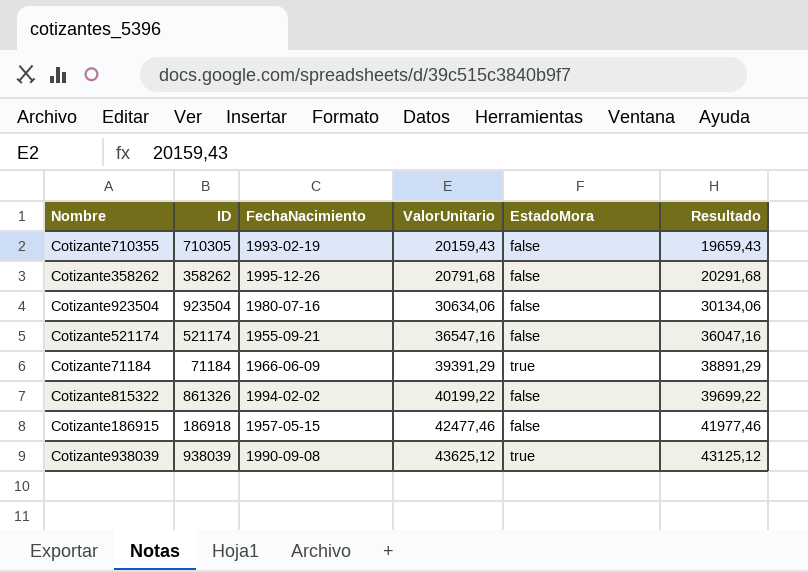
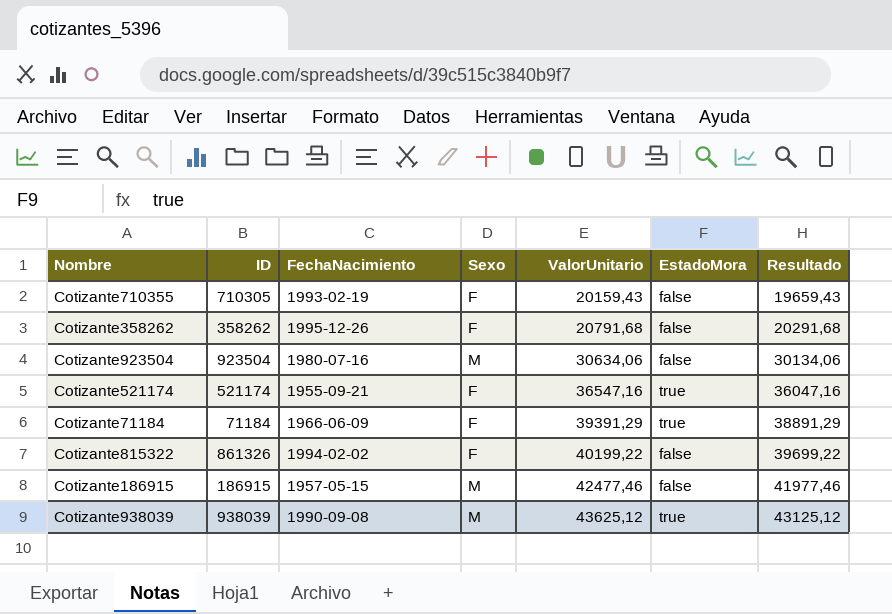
column Sexo | position: none -> 4
Cotizante521174 | EstadoMora: false -> true
Cotizante186915 | ID: 186918 -> 186915

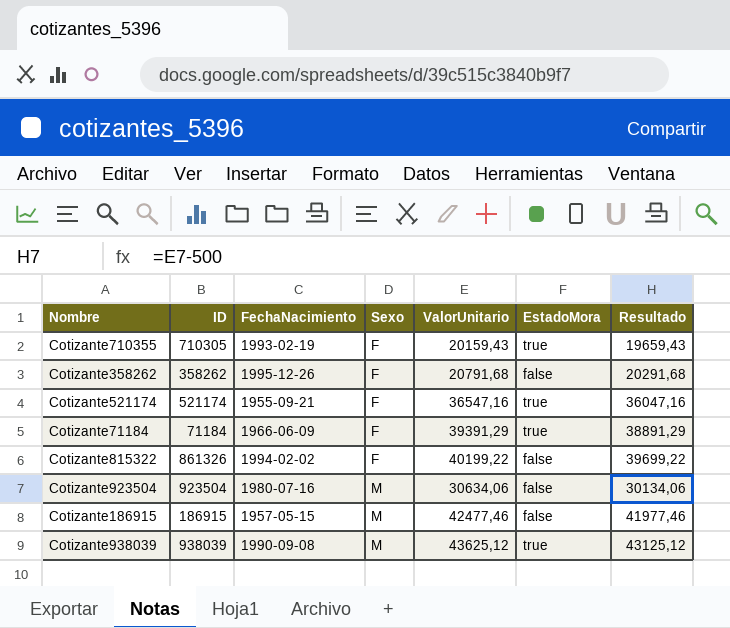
row order: ValorUnitario ascending -> Sexo ascending
Cotizante710355 | EstadoMora: false -> true

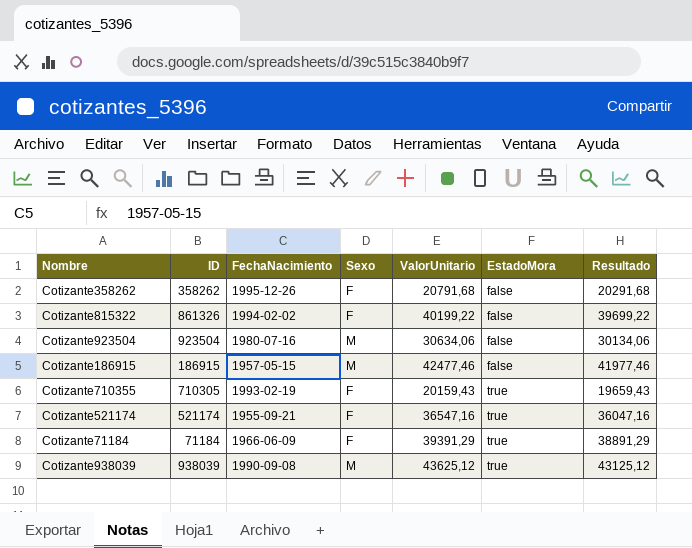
row order: Sexo ascending -> EstadoMora ascending

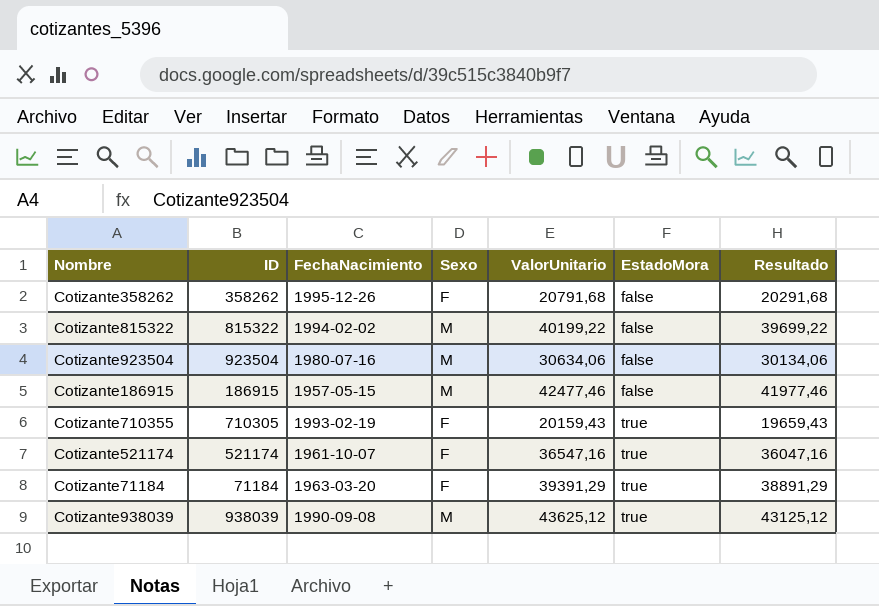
Cotizante815322 | ID: 861326 -> 815322
Cotizante815322 | Sexo: F -> M
Cotizante521174 | FechaNacimiento: 1955-09-21 -> 1961-10-07
Cotizante71184 | FechaNacimiento: 1966-06-09 -> 1963-03-20

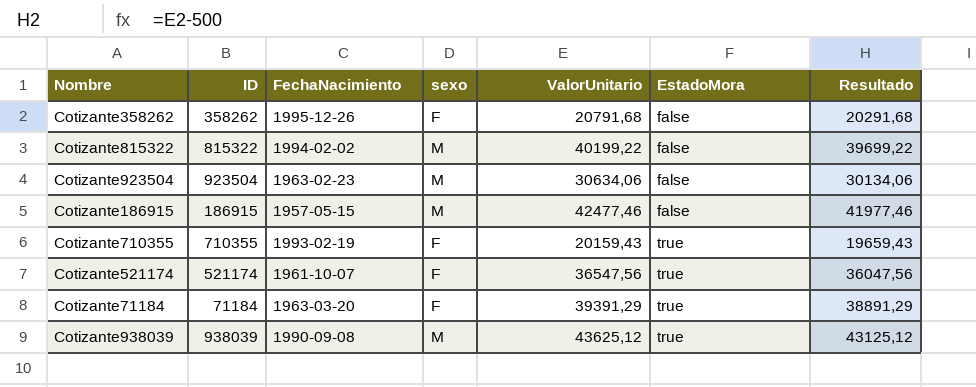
column name: Sexo -> sexo
Cotizante923504 | FechaNacimiento: 1980-07-16 -> 1963-02-23
Cotizante710355 | ID: 710305 -> 710355
Cotizante521174 | ValorUnitario: 36547,16 -> 36547,56
Cotizante521174 | Resultado: 36047,16 -> 36047,56

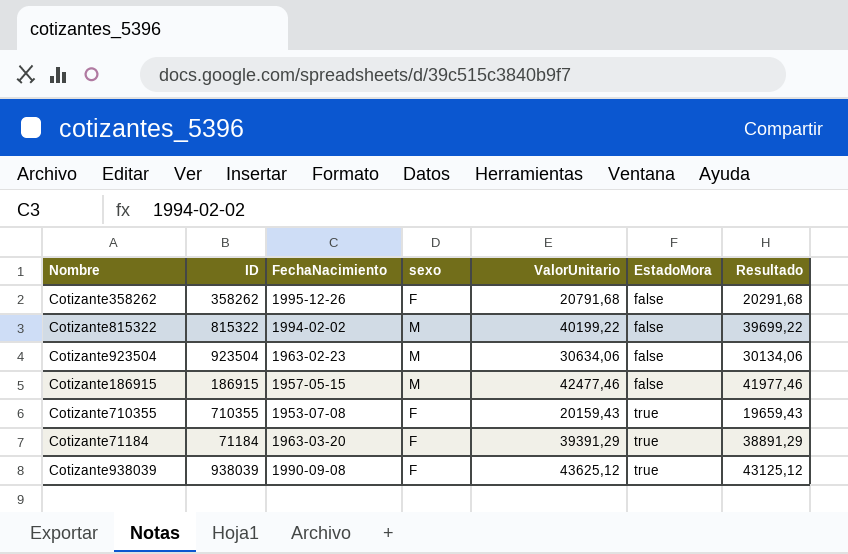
row Cotizante521174: 521174 | 1961-10-07 | F | 36547,56 | true | 36047,56 -> none
Cotizante710355 | FechaNacimiento: 1993-02-19 -> 1953-07-08
Cotizante938039 | sexo: M -> F

